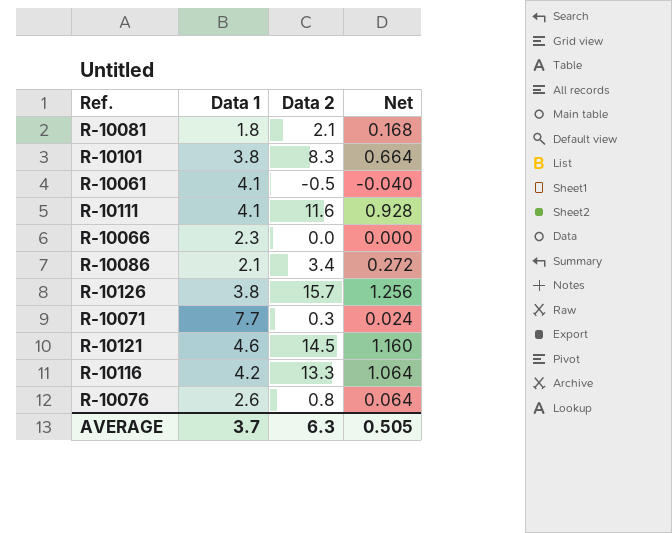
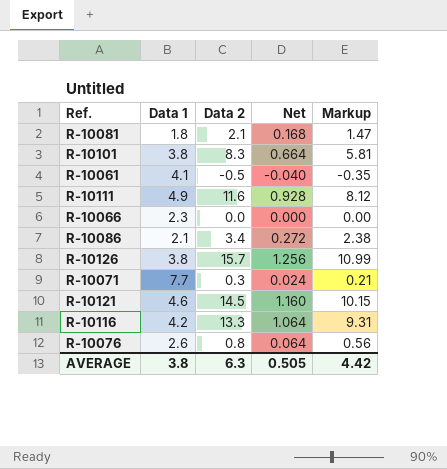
column Markup | formula: none -> [Data 2] * 0.7
R-10111 | Data 1: 4.1 -> 4.9
AVERAGE | Data 1: 3.7 -> 3.8

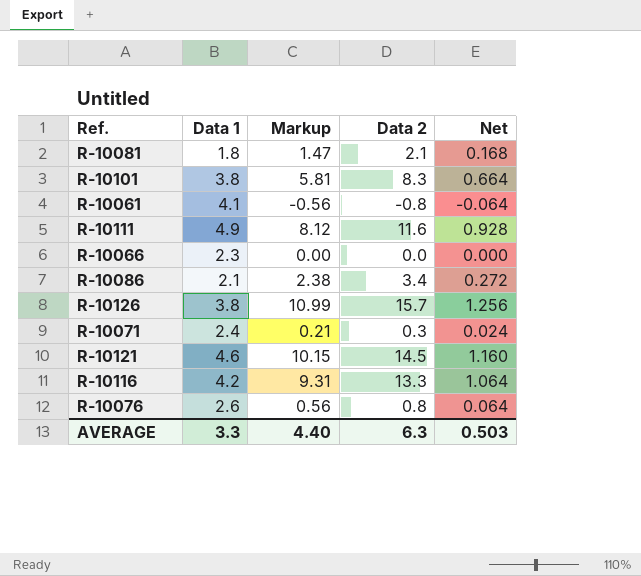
column Markup | position: 5 -> 3
R-10061 | Markup: -0.35 -> -0.56
R-10061 | Data 2: -0.5 -> -0.8
R-10061 | Net: -0.040 -> -0.064
R-10071 | Data 1: 7.7 -> 2.4
AVERAGE | Data 1: 3.8 -> 3.3
AVERAGE | Markup: 4.42 -> 4.40
AVERAGE | Net: 0.505 -> 0.503

